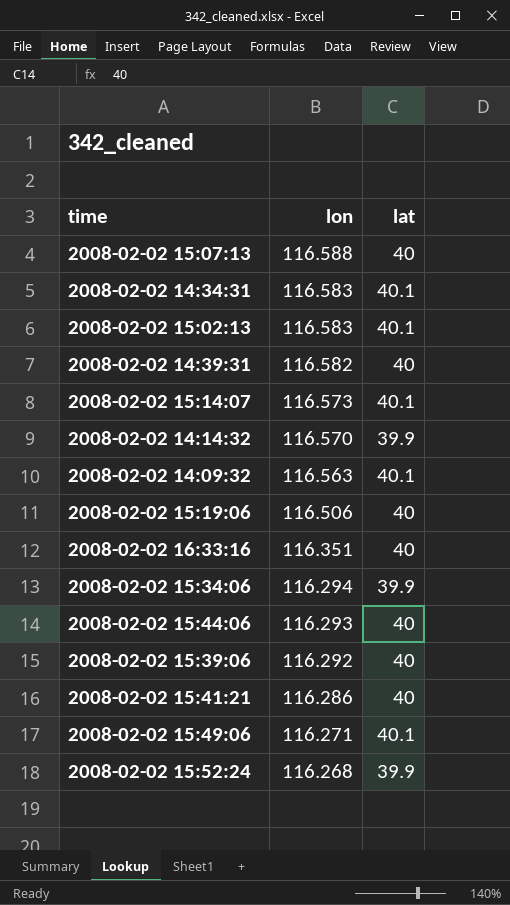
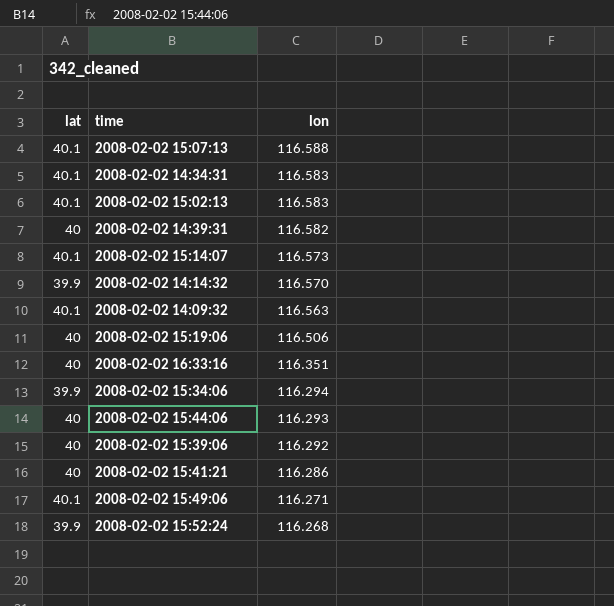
column lat | position: 3 -> 1
2008-02-02 15:07:13 | lat: 40 -> 40.1

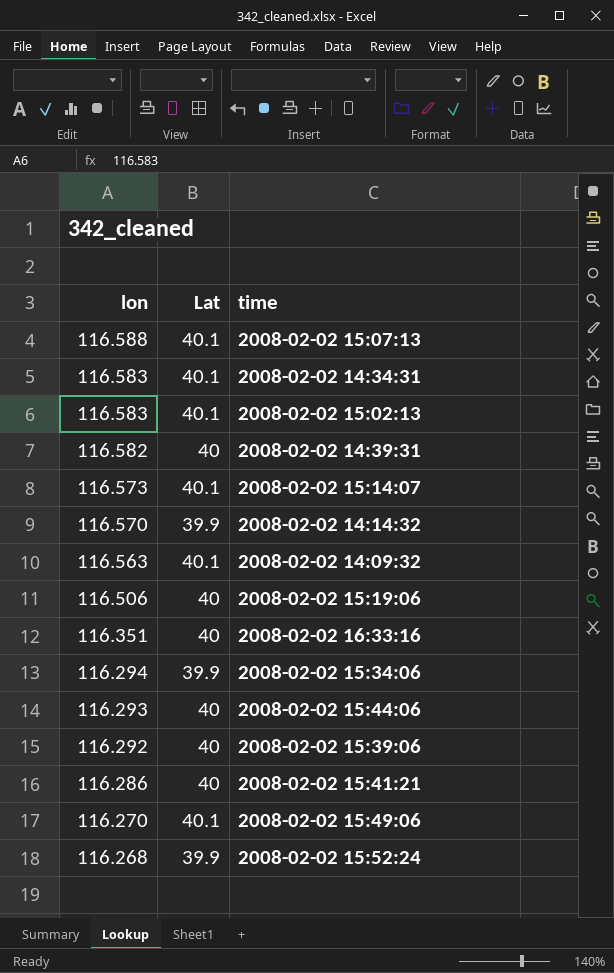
column lon | position: 3 -> 1
column name: lat -> Lat
2008-02-02 15:49:06 | lon: 116.271 -> 116.270

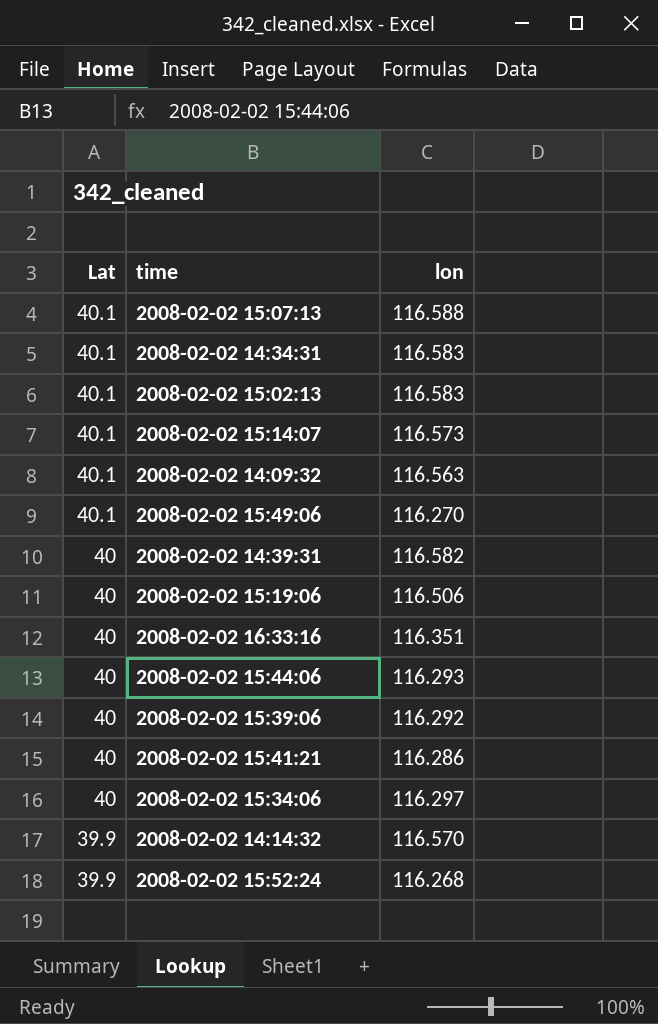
row order: lon descending -> Lat descending
column lon | position: 1 -> 3
2008-02-02 15:34:06 | Lat: 39.9 -> 40
2008-02-02 15:34:06 | lon: 116.294 -> 116.297

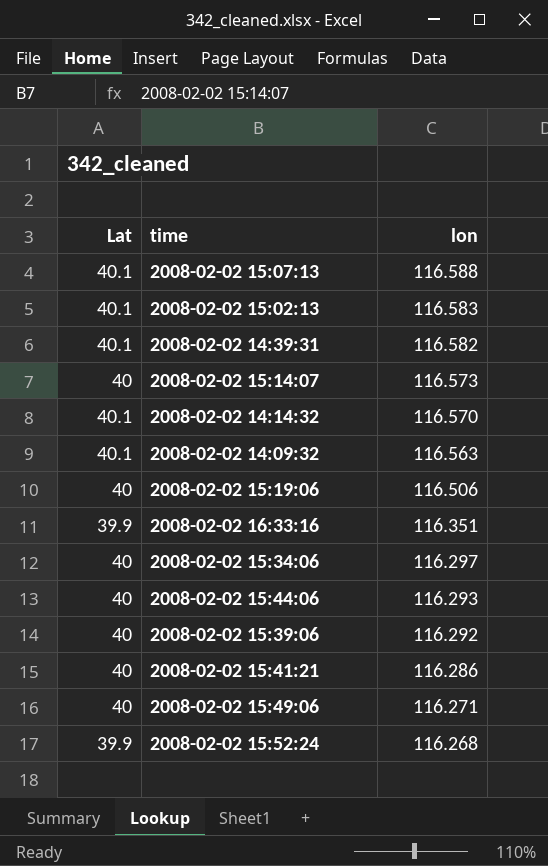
row order: Lat descending -> lon descending
row 2008-02-02 14:34:31: 40.1 | 116.583 -> none
2008-02-02 14:39:31 | Lat: 40 -> 40.1
2008-02-02 15:14:07 | Lat: 40.1 -> 40
2008-02-02 14:14:32 | Lat: 39.9 -> 40.1
2008-02-02 16:33:16 | Lat: 40 -> 39.9
2008-02-02 15:49:06 | Lat: 40.1 -> 40
2008-02-02 15:49:06 | lon: 116.270 -> 116.271

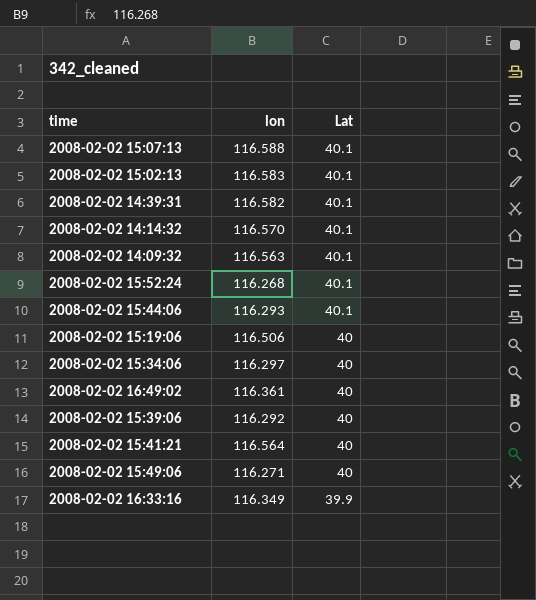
row order: lon descending -> Lat descending
column Lat | position: 1 -> 3
row 2008-02-02 15:14:07: 40 | 116.573 -> none
2008-02-02 15:52:24 | Lat: 39.9 -> 40.1
2008-02-02 15:44:06 | Lat: 40 -> 40.1
row 2008-02-02 16:49:02: none -> 116.361 | 40
2008-02-02 15:41:21 | lon: 116.286 -> 116.564
2008-02-02 16:33:16 | lon: 116.351 -> 116.349

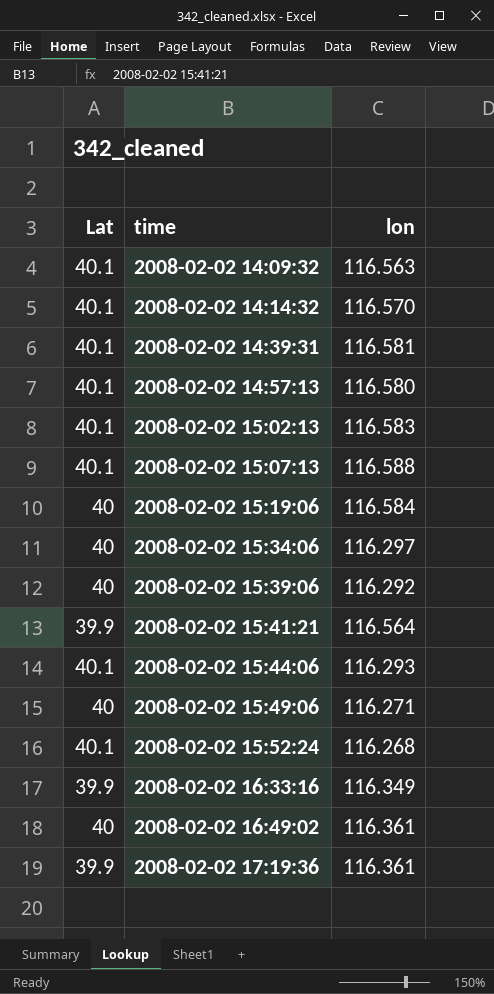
row order: Lat descending -> time ascending
column Lat | position: 3 -> 1
2008-02-02 14:39:31 | lon: 116.582 -> 116.581
row 2008-02-02 14:57:13: none -> 40.1 | 116.580
2008-02-02 15:19:06 | lon: 116.506 -> 116.584
2008-02-02 15:41:21 | Lat: 40 -> 39.9
row 2008-02-02 17:19:36: none -> 39.9 | 116.361

